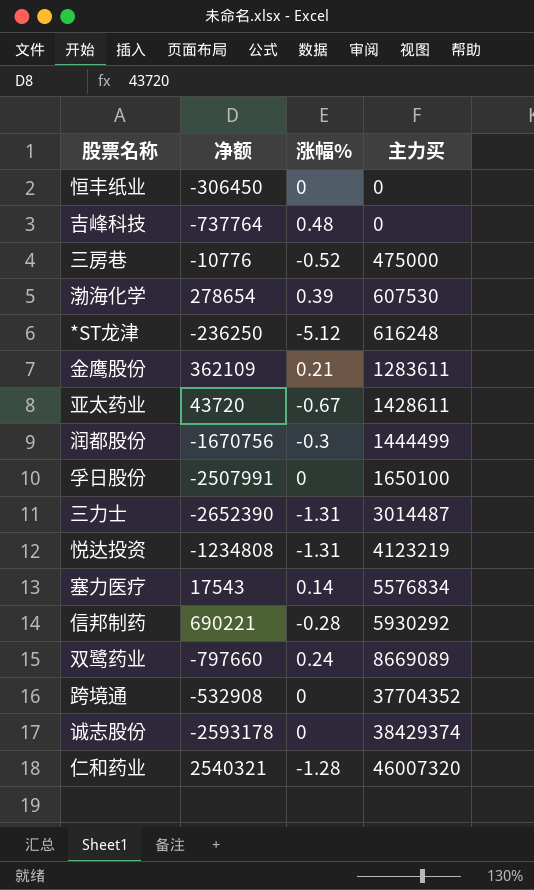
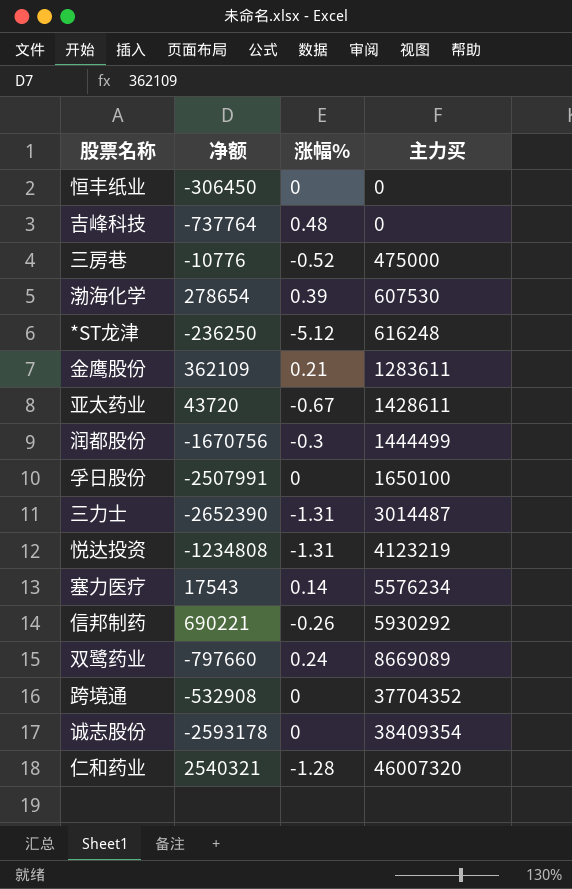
塞力医疗 | 主力买: 5576834 -> 5576234
信邦制药 | 涨幅%: -0.28 -> -0.26
诚志股份 | 主力买: 38429374 -> 38409354

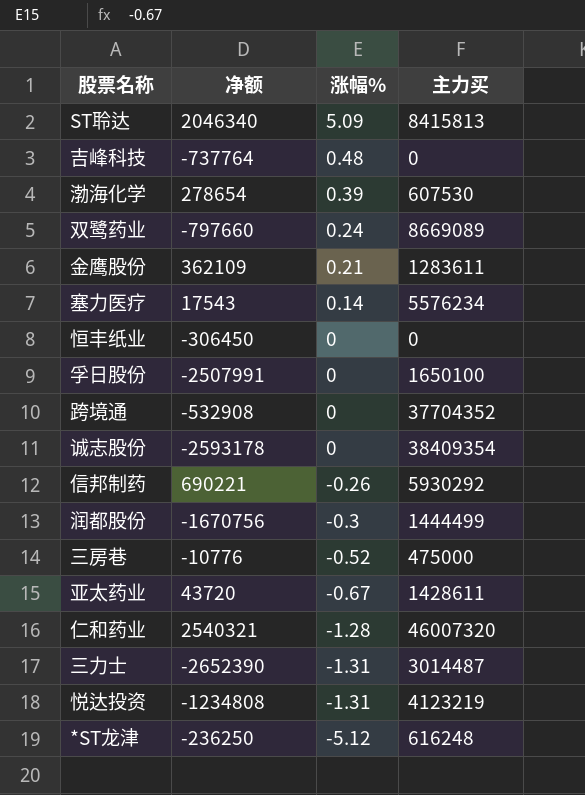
row order: 主力买 ascending -> 涨幅% descending
row ST聆达: none -> 2046340 | 5.09 | 8415813

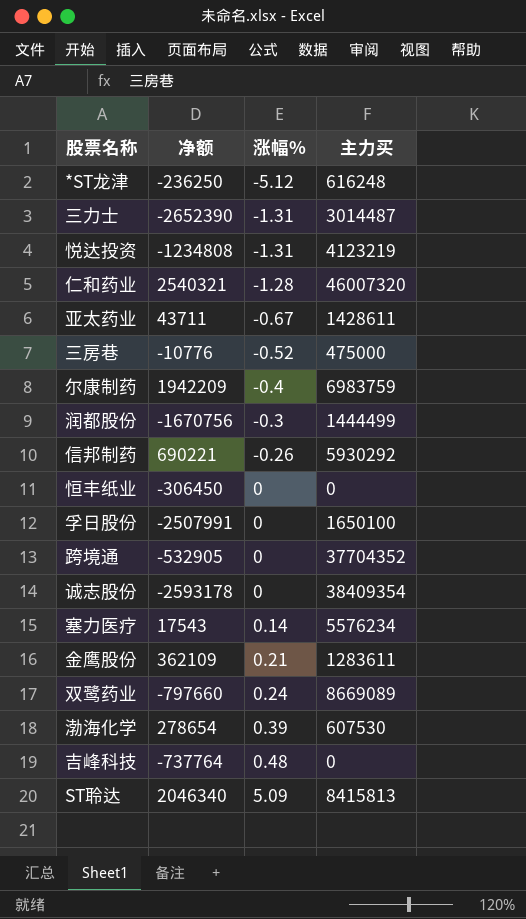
row order: 涨幅% descending -> 涨幅% ascending
亚太药业 | 净额: 43720 -> 43711
row 尔康制药: none -> 1942209 | -0.4 | 6983759
跨境通 | 净额: -532908 -> -532905

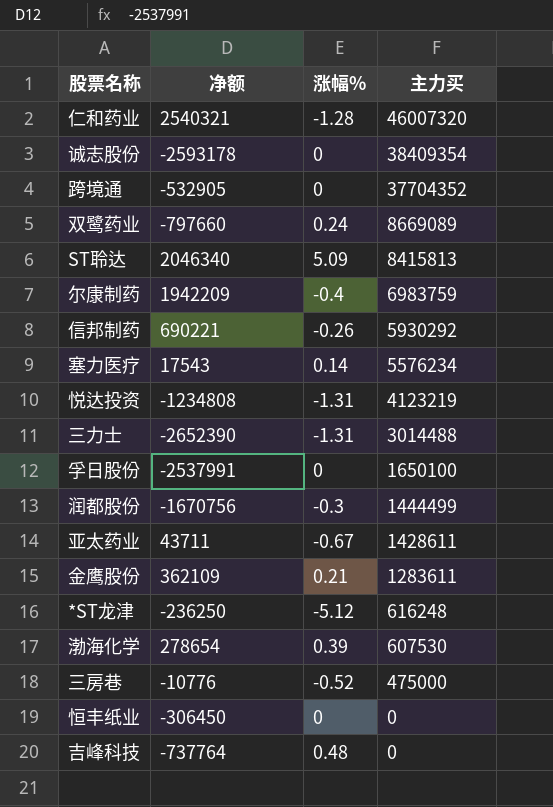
row order: 涨幅% ascending -> 主力买 descending
三力士 | 主力买: 3014487 -> 3014488
孚日股份 | 净额: -2507991 -> -2537991

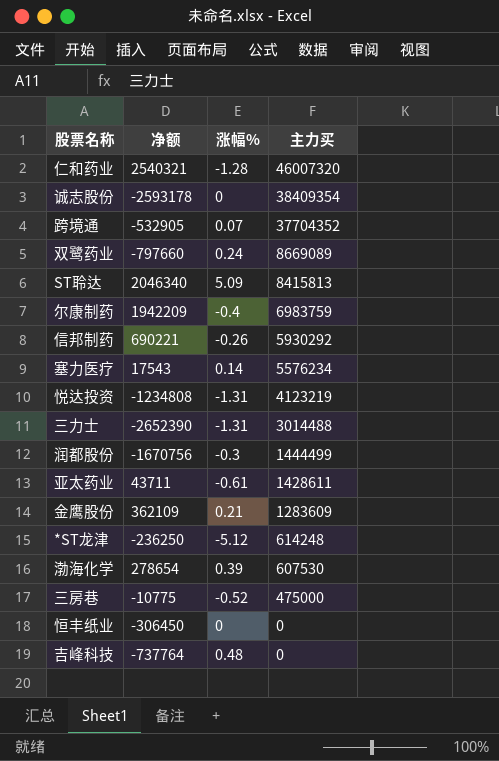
row 孚日股份: -2537991 | 0 | 1650100 -> none
跨境通 | 涨幅%: 0 -> 0.07
亚太药业 | 涨幅%: -0.67 -> -0.61
金鹰股份 | 主力买: 1283611 -> 1283609
*ST龙津 | 主力买: 616248 -> 614248
三房巷 | 净额: -10776 -> -10775

